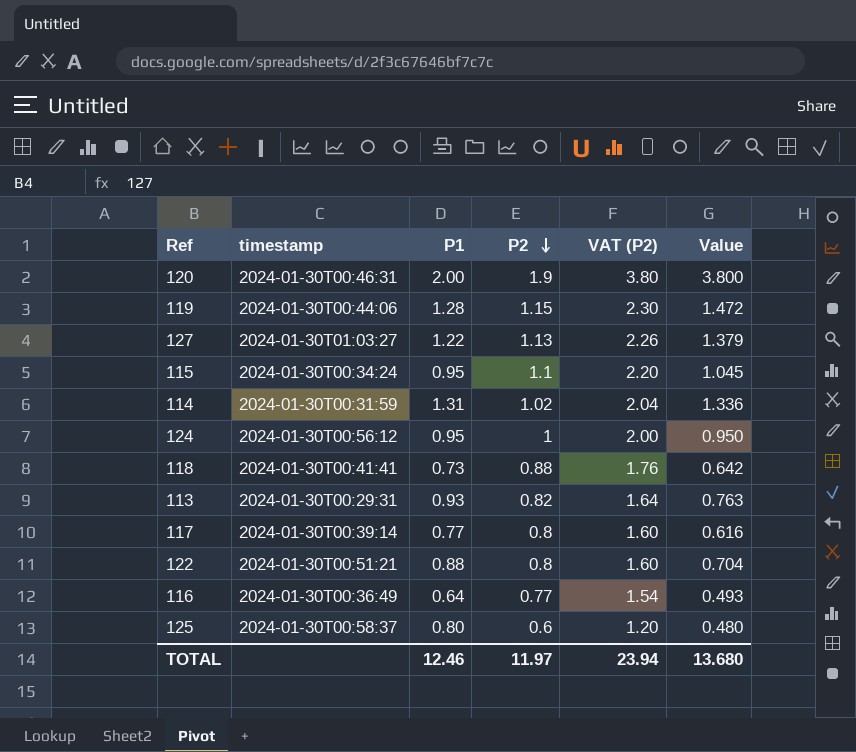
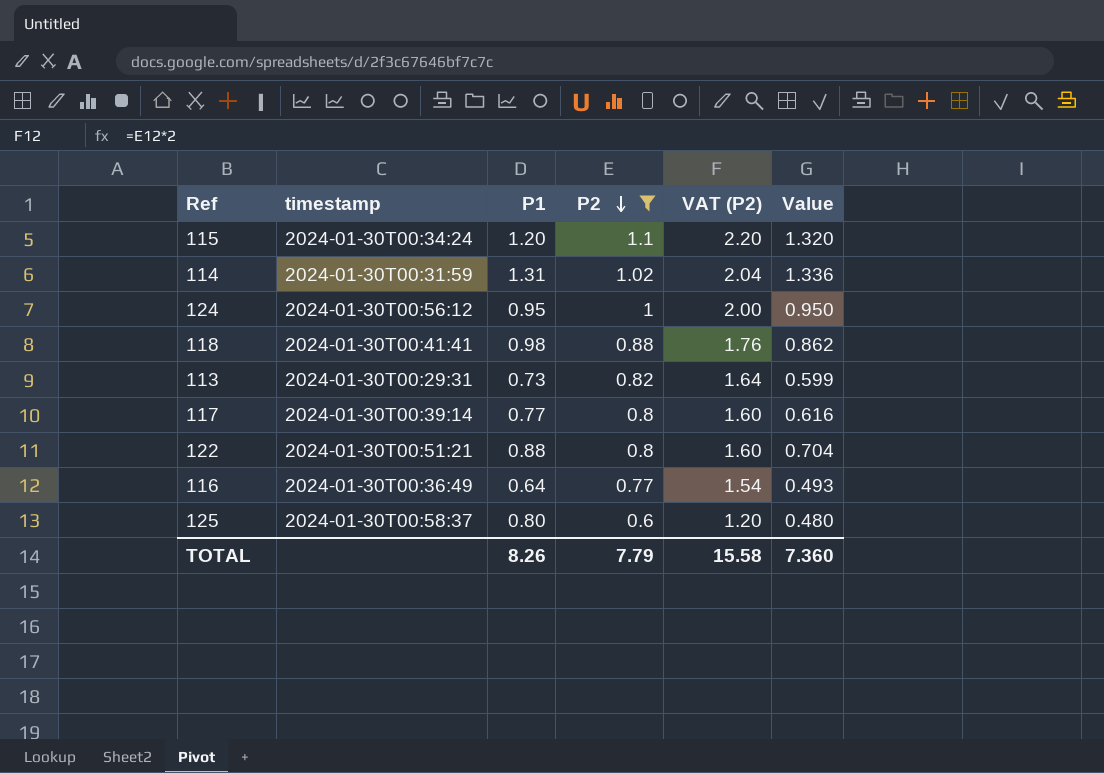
filter: none -> P2 <= 1.1
115 | P1: 0.95 -> 1.20
115 | Value: 1.045 -> 1.320
118 | P1: 0.73 -> 0.98
118 | Value: 0.642 -> 0.862
113 | P1: 0.93 -> 0.73
113 | Value: 0.763 -> 0.599
TOTAL | P1: 12.46 -> 8.26
TOTAL | P2: 11.97 -> 7.79
TOTAL | VAT (P2): 23.94 -> 15.58
TOTAL | Value: 13.680 -> 7.360

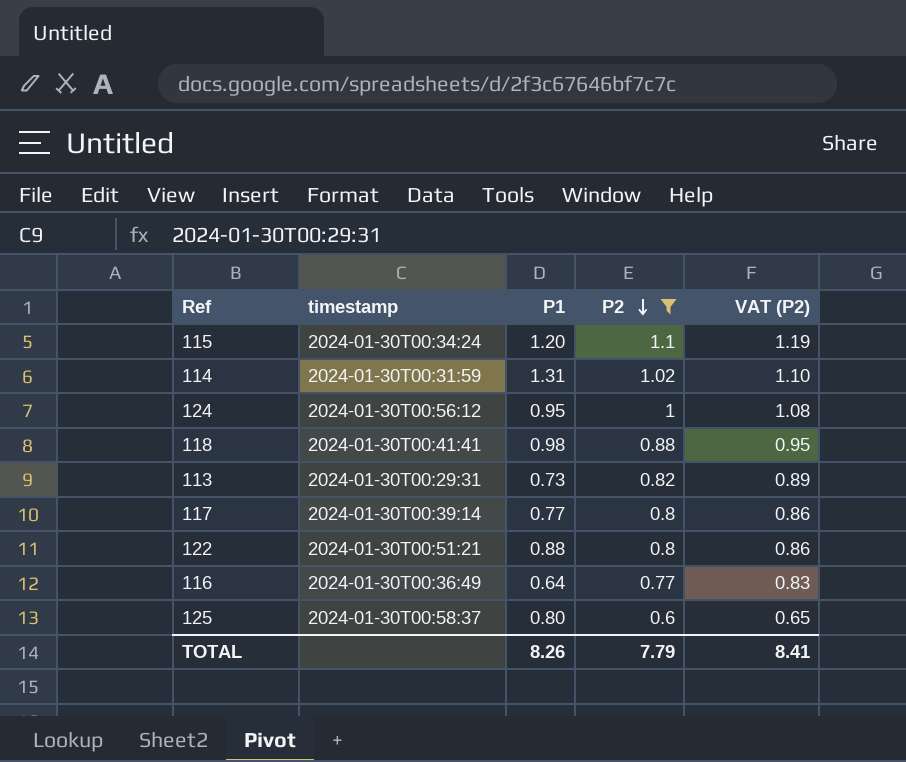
column Value | formula: [P1] * [P2] -> none
column VAT (P2) | formula: [P2] * 2 -> [P2] * 1.08
TOTAL | VAT (P2): 15.58 -> 8.41

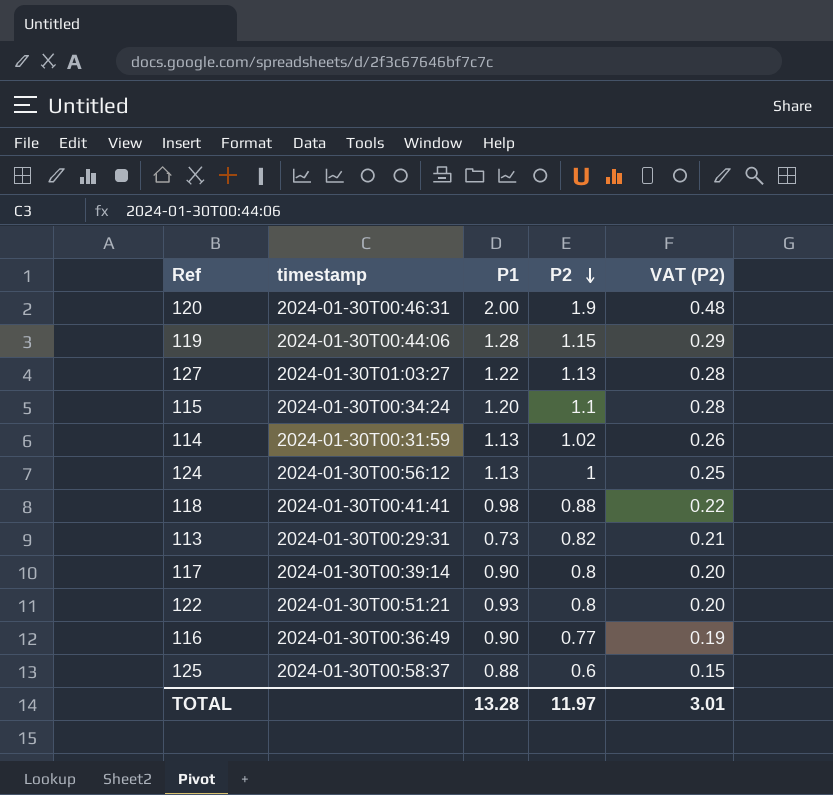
filter: P2 <= 1.1 -> none
column VAT (P2) | formula: [P2] * 1.08 -> [P2] * 0.25
114 | P1: 1.31 -> 1.13
124 | P1: 0.95 -> 1.13
117 | P1: 0.77 -> 0.90
122 | P1: 0.88 -> 0.93
116 | P1: 0.64 -> 0.90
125 | P1: 0.80 -> 0.88
TOTAL | P1: 8.26 -> 13.28
TOTAL | P2: 7.79 -> 11.97
TOTAL | VAT (P2): 8.41 -> 3.01

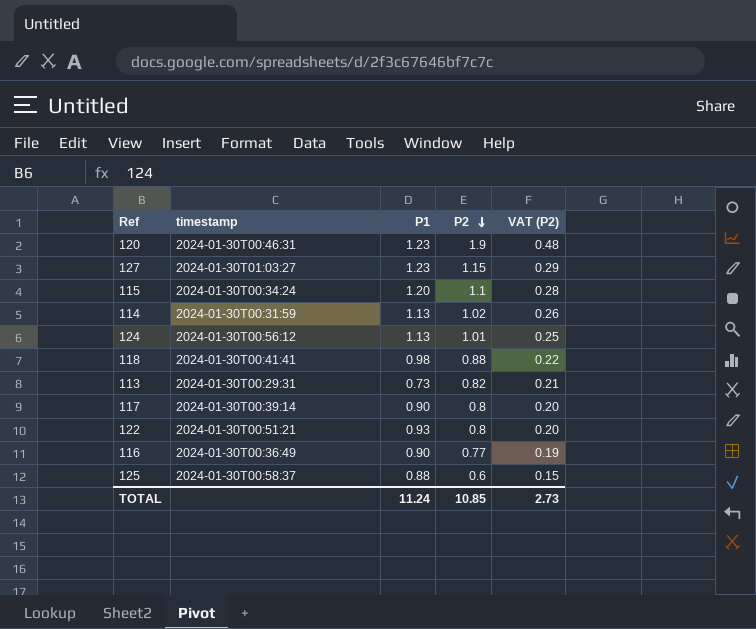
row 119: 2024-01-30T00:44:06 | 1.28 | 1.15 | 0.29 -> none
120 | P1: 2.00 -> 1.23
127 | P1: 1.22 -> 1.23
127 | P2: 1.13 -> 1.15
127 | VAT (P2): 0.28 -> 0.29
124 | P2: 1 -> 1.01
TOTAL | P1: 13.28 -> 11.24
TOTAL | P2: 11.97 -> 10.85
TOTAL | VAT (P2): 3.01 -> 2.73

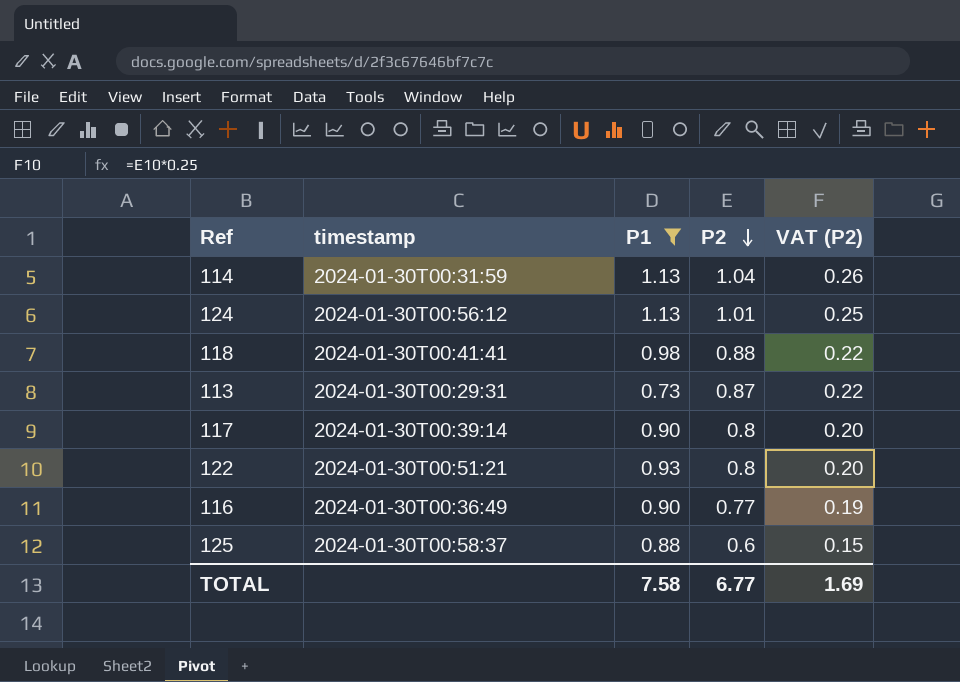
filter: none -> P1 <= 1.13
114 | P2: 1.02 -> 1.04
113 | P2: 0.82 -> 0.87
113 | VAT (P2): 0.21 -> 0.22
TOTAL | P1: 11.24 -> 7.58
TOTAL | P2: 10.85 -> 6.77
TOTAL | VAT (P2): 2.73 -> 1.69

